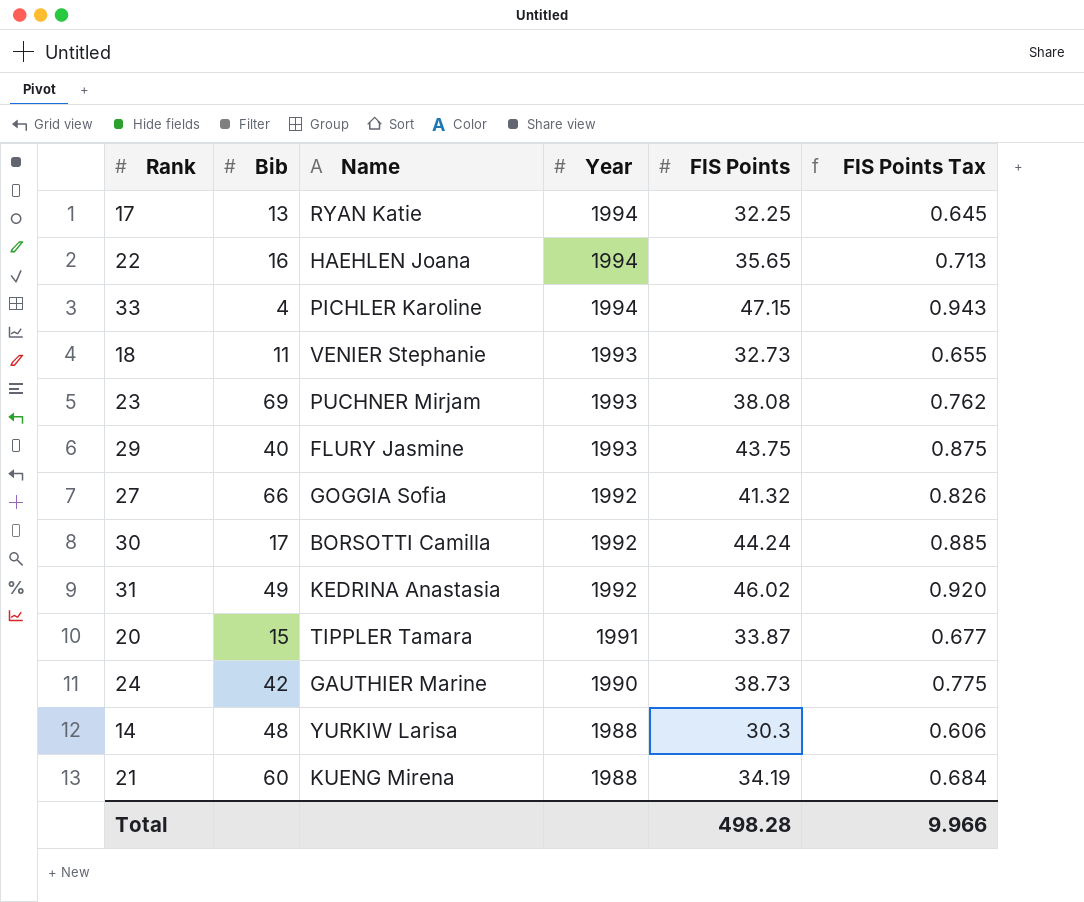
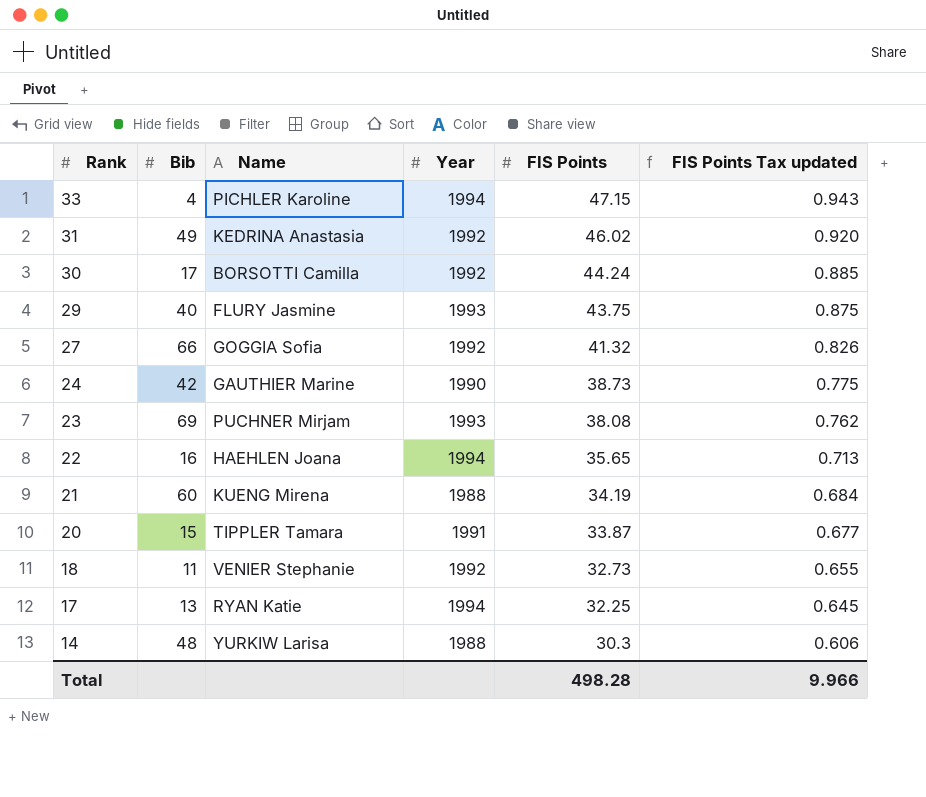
row order: Year descending -> Rank descending
column name: FIS Points Tax -> FIS Points Tax updated
18 | Year: 1993 -> 1992

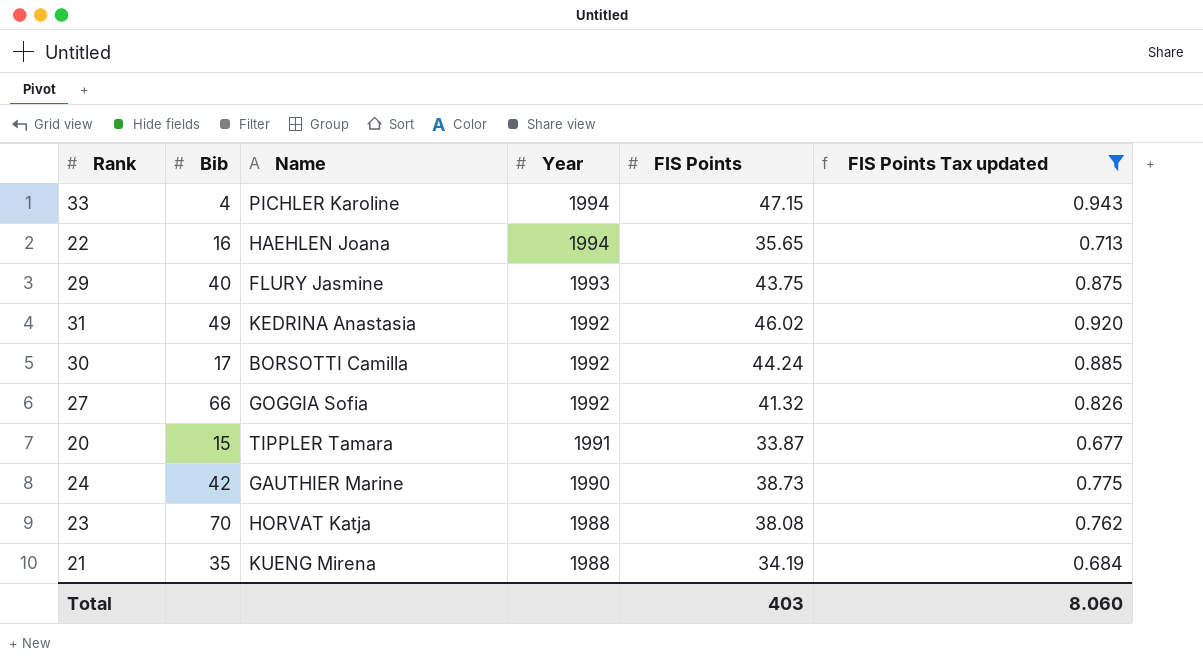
filter: none -> FIS Points Tax updated >= 0.677
row order: Rank descending -> Year descending
23 | Bib: 69 -> 70
23 | Name: PUCHNER Mirjam -> HORVAT Katja
23 | Year: 1993 -> 1988
21 | Bib: 60 -> 35
Total | FIS Points: 498.28 -> 403
Total | FIS Points Tax updated: 9.966 -> 8.060

